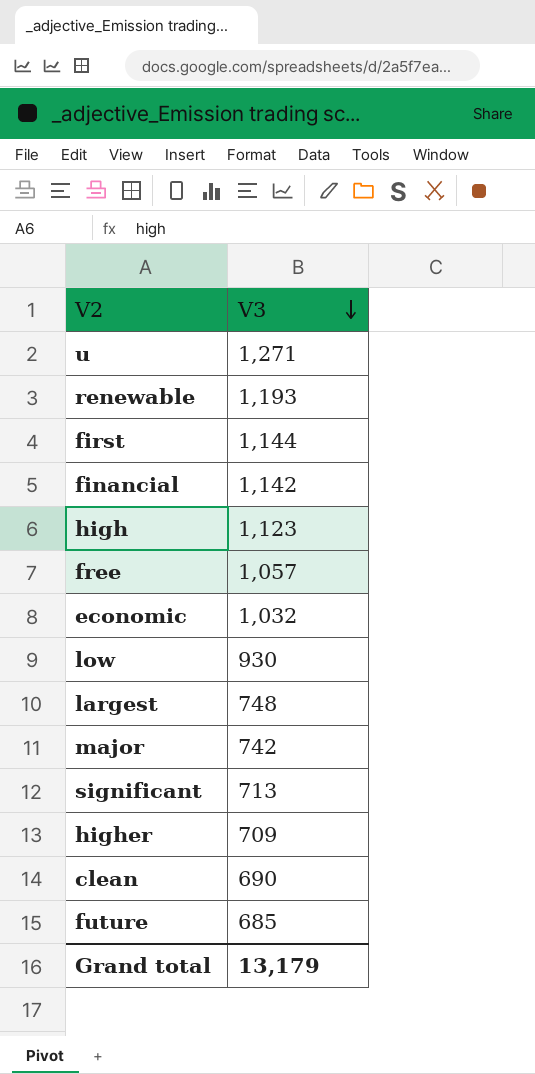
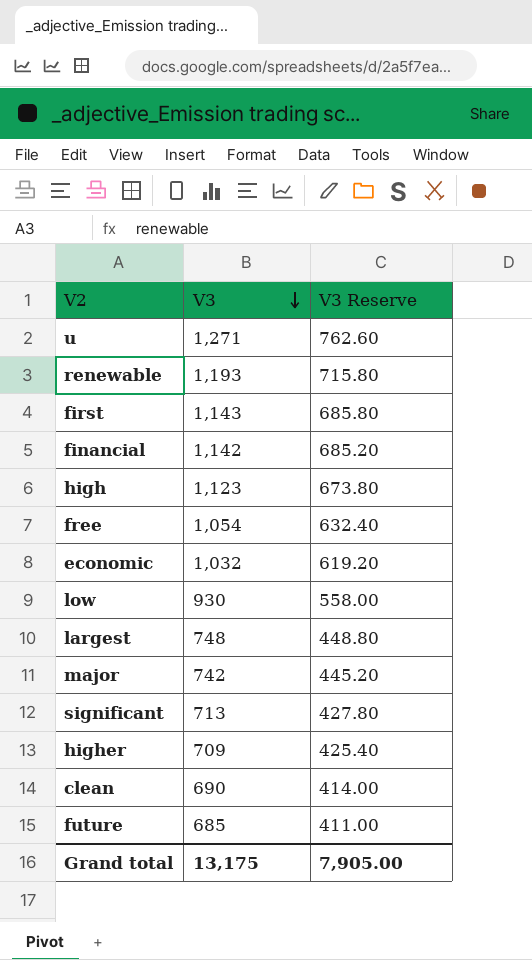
column V3 Reserve | formula: none -> [V3] * 0.6
first | V3: 1,144 -> 1,143
free | V3: 1,057 -> 1,054
Grand total | V3: 13,179 -> 13,175

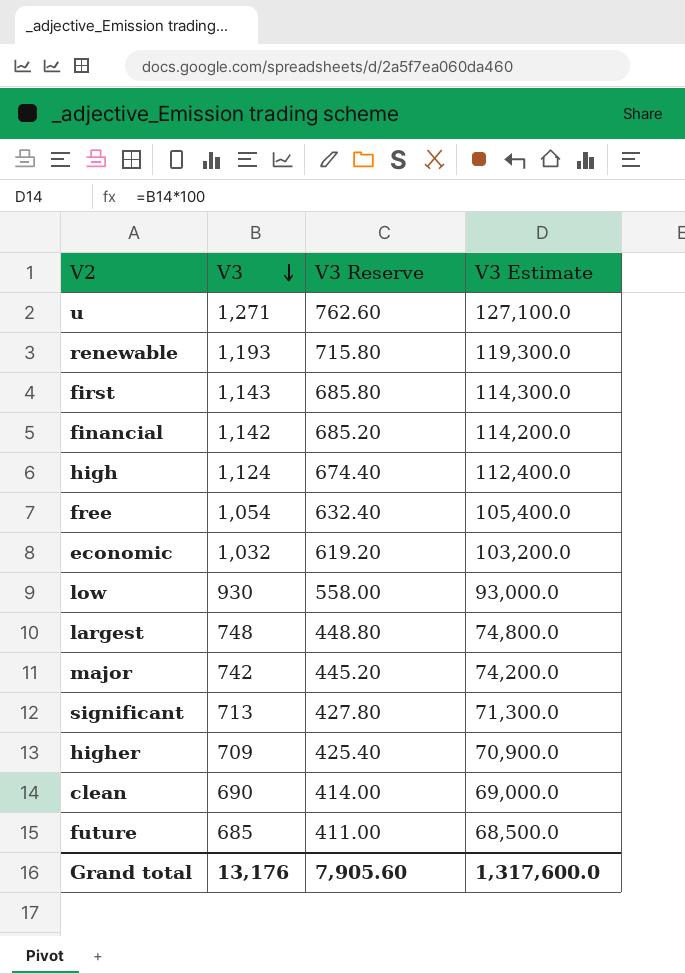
column V3 Estimate | formula: none -> [V3] * 100
high | V3: 1,123 -> 1,124
high | V3 Reserve: 673.80 -> 674.40
Grand total | V3: 13,175 -> 13,176
Grand total | V3 Reserve: 7,905.00 -> 7,905.60

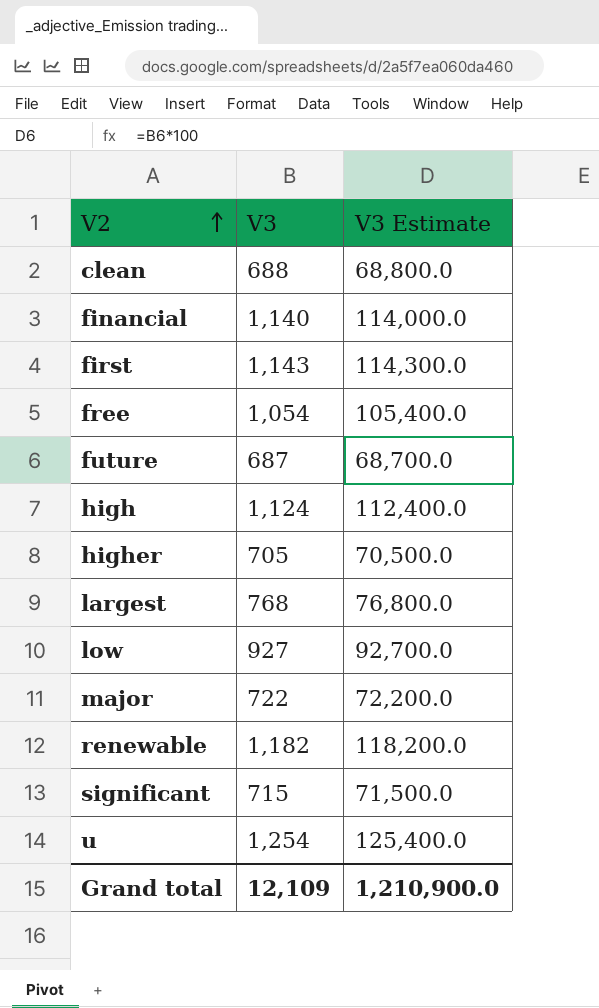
row order: V3 descending -> V2 ascending
column V3 Reserve | formula: [V3] * 0.6 -> none
row economic: 1,032 | 619.20 | 103,200.0 -> none
clean | V3: 690 -> 688
clean | V3 Estimate: 69,000.0 -> 68,800.0
financial | V3: 1,142 -> 1,140
financial | V3 Estimate: 114,200.0 -> 114,000.0
future | V3: 685 -> 687
future | V3 Estimate: 68,500.0 -> 68,700.0
higher | V3: 709 -> 705
higher | V3 Estimate: 70,900.0 -> 70,500.0
largest | V3: 748 -> 768
largest | V3 Estimate: 74,800.0 -> 76,800.0
low | V3: 930 -> 927
low | V3 Estimate: 93,000.0 -> 92,700.0
major | V3: 742 -> 722
major | V3 Estimate: 74,200.0 -> 72,200.0
renewable | V3: 1,193 -> 1,182
renewable | V3 Estimate: 119,300.0 -> 118,200.0
significant | V3: 713 -> 715
significant | V3 Estimate: 71,300.0 -> 71,500.0
u | V3: 1,271 -> 1,254
u | V3 Estimate: 127,100.0 -> 125,400.0
Grand total | V3: 13,176 -> 12,109
Grand total | V3 Estimate: 1,317,600.0 -> 1,210,900.0

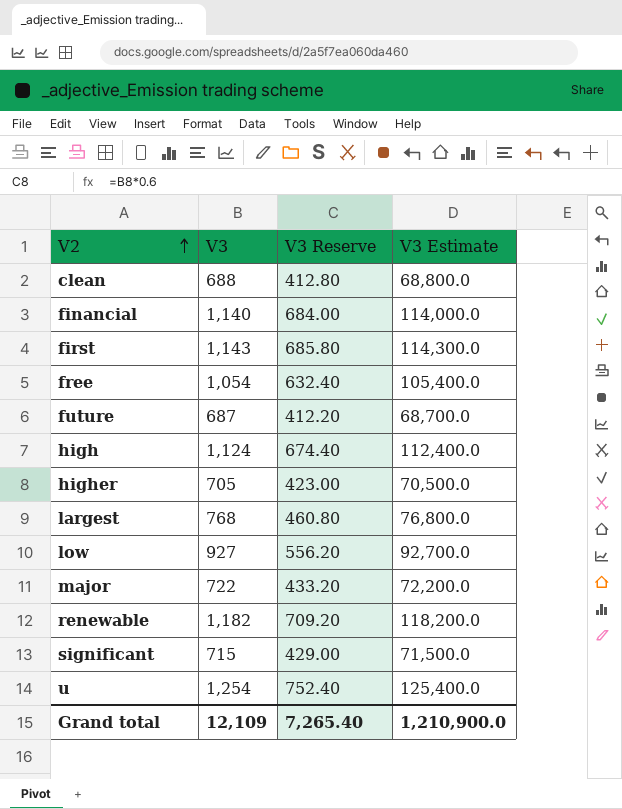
column V3 Reserve | formula: none -> [V3] * 0.6

